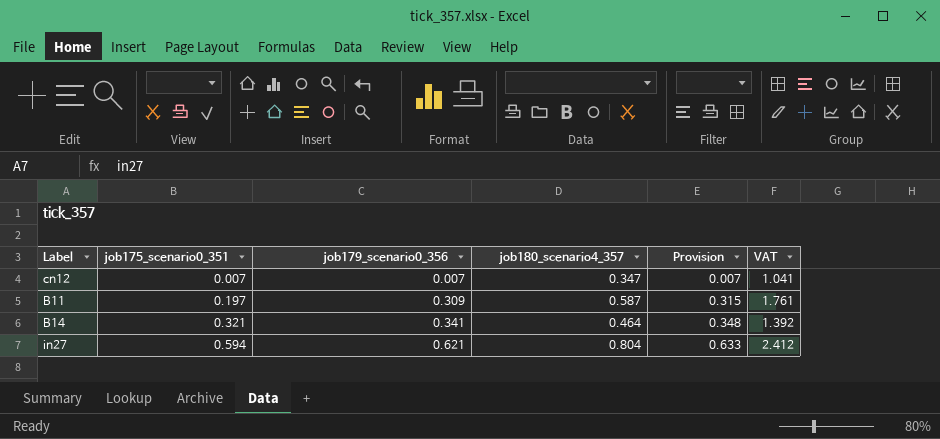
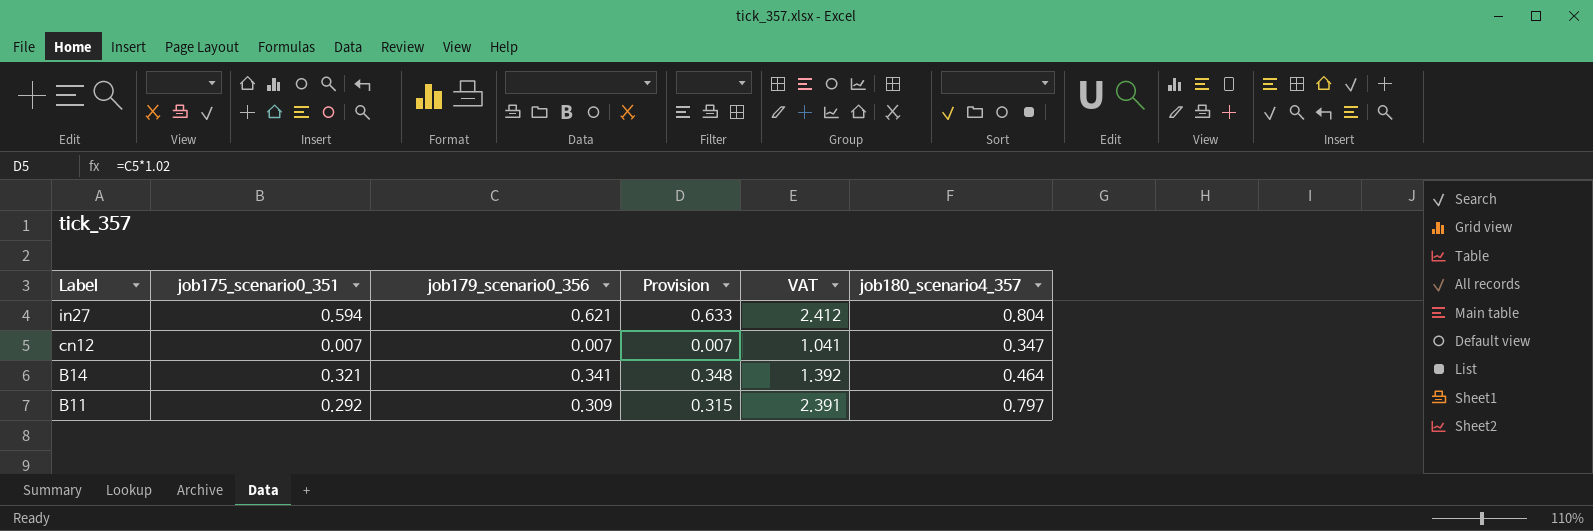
row order: job175_scenario0_351 ascending -> Label descending
column job180_scenario4_357 | position: 4 -> 6
B11 | job175_scenario0_351: 0.197 -> 0.292
B11 | VAT: 1.761 -> 2.391
B11 | job180_scenario4_357: 0.587 -> 0.797

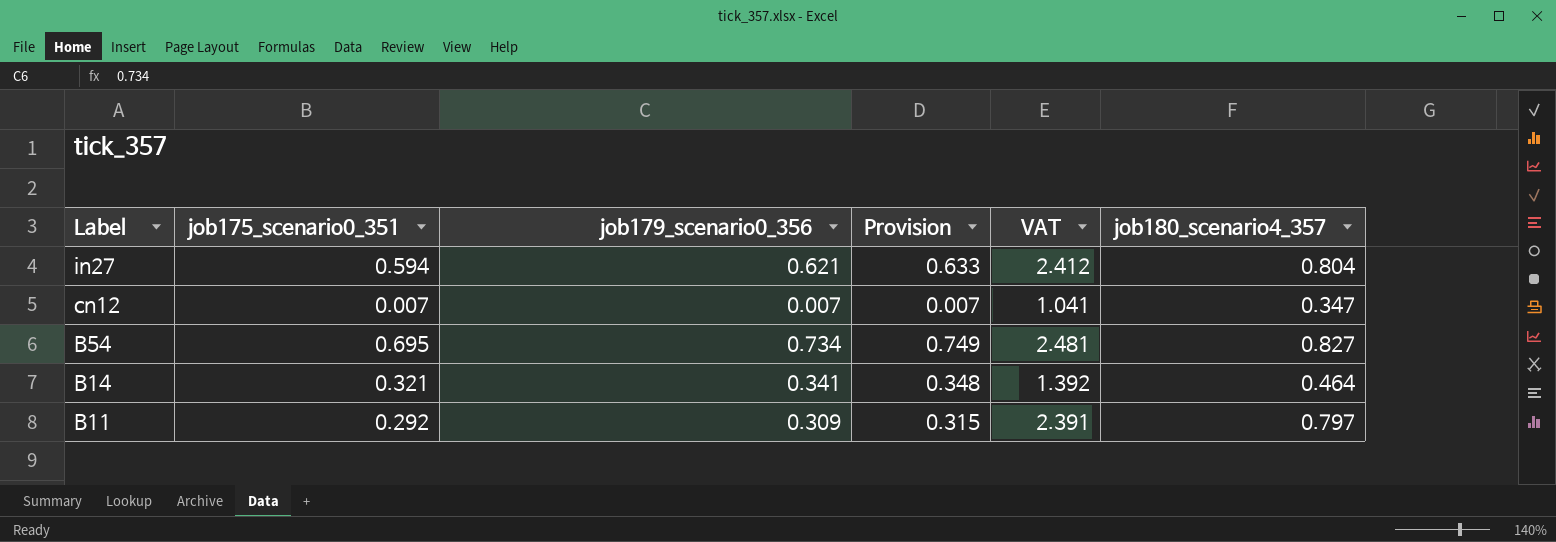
row B54: none -> 0.695 | 0.734 | 0.749 | 2.481 | 0.827

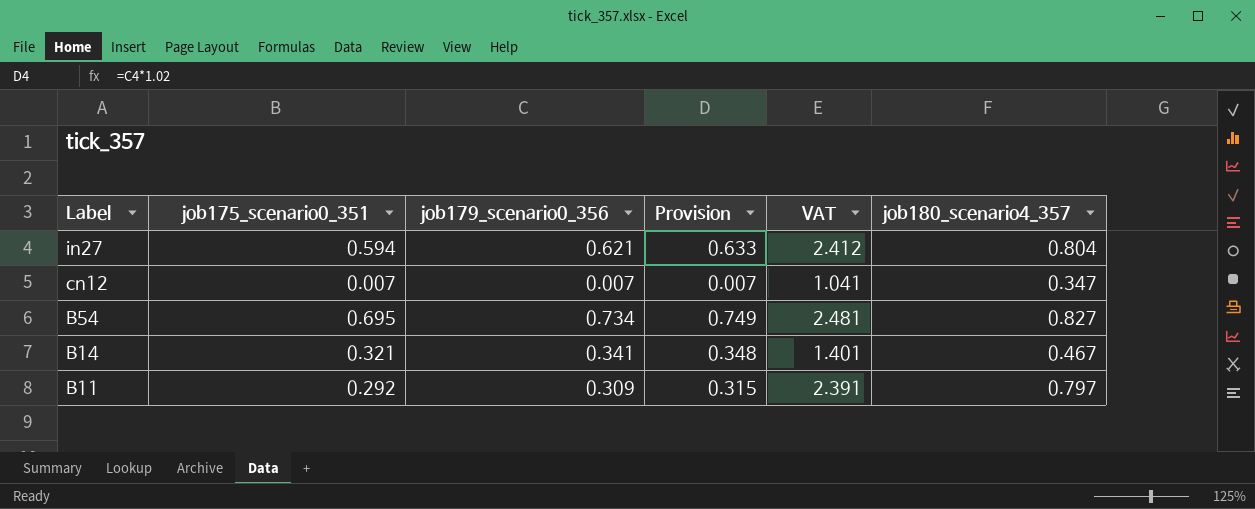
B14 | VAT: 1.392 -> 1.401
B14 | job180_scenario4_357: 0.464 -> 0.467

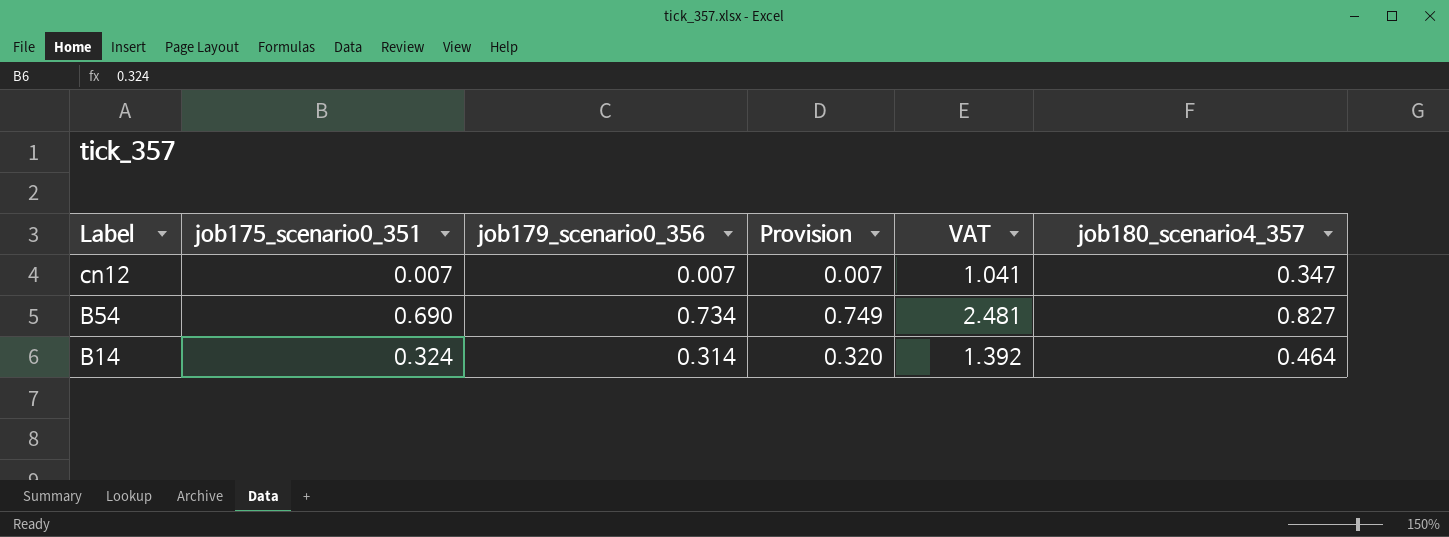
row in27: 0.594 | 0.621 | 0.633 | 2.412 | 0.804 -> none
row B11: 0.292 | 0.309 | 0.315 | 2.391 | 0.797 -> none
B54 | job175_scenario0_351: 0.695 -> 0.690
B14 | job175_scenario0_351: 0.321 -> 0.324
B14 | job179_scenario0_356: 0.341 -> 0.314
B14 | Provision: 0.348 -> 0.320
B14 | VAT: 1.401 -> 1.392
B14 | job180_scenario4_357: 0.467 -> 0.464

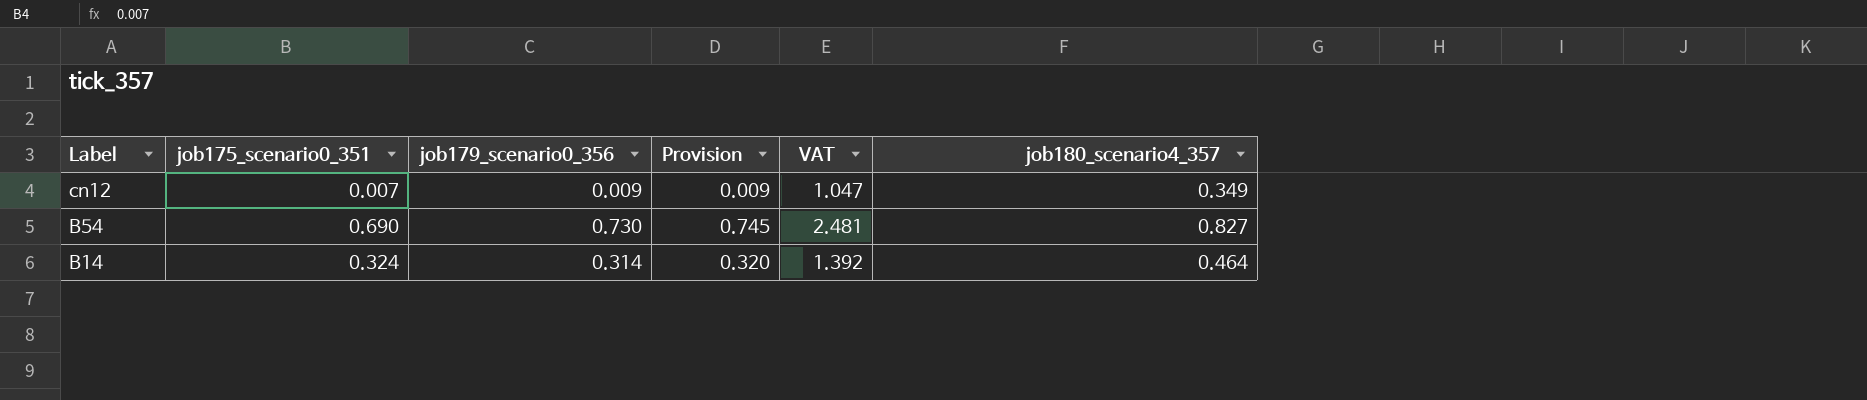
cn12 | job179_scenario0_356: 0.007 -> 0.009
cn12 | Provision: 0.007 -> 0.009
cn12 | VAT: 1.041 -> 1.047
cn12 | job180_scenario4_357: 0.347 -> 0.349
B54 | job179_scenario0_356: 0.734 -> 0.730
B54 | Provision: 0.749 -> 0.745

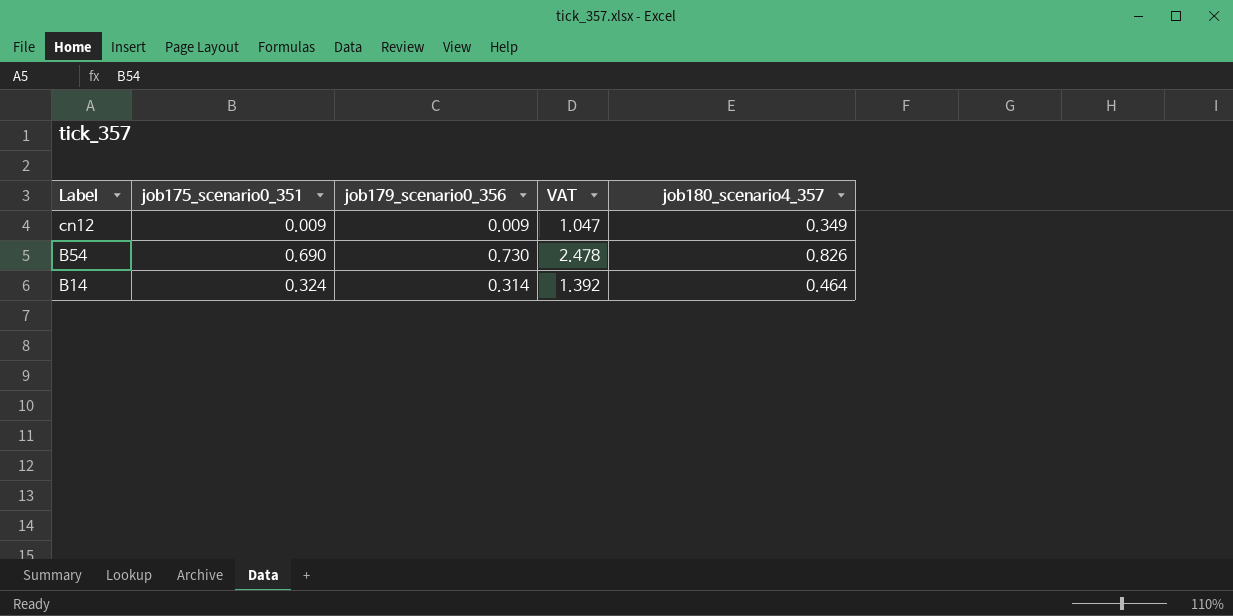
column Provision | formula: [job179_scenario0_356] * 1.02 -> none
cn12 | job175_scenario0_351: 0.007 -> 0.009
B54 | VAT: 2.481 -> 2.478
B54 | job180_scenario4_357: 0.827 -> 0.826

